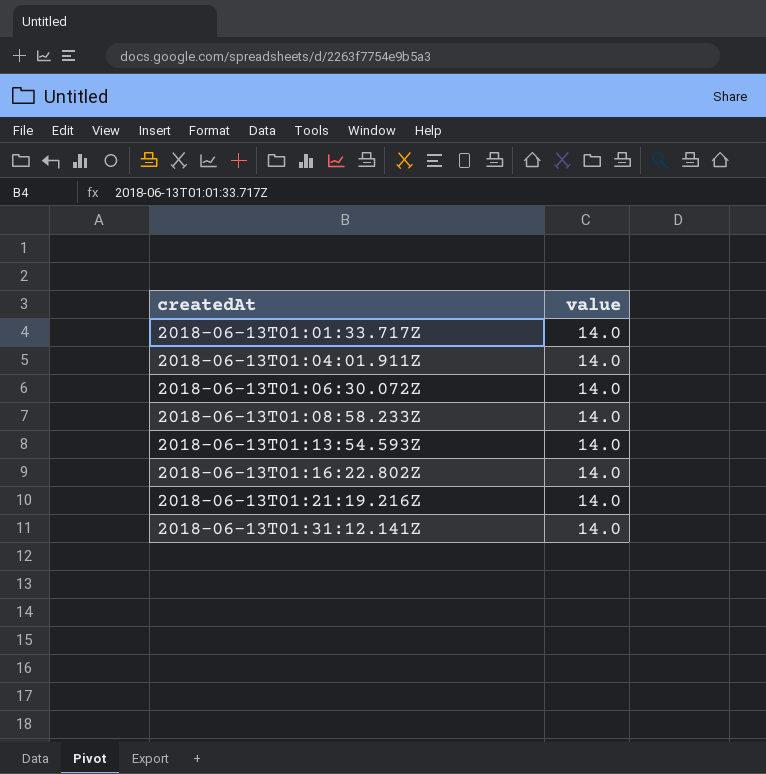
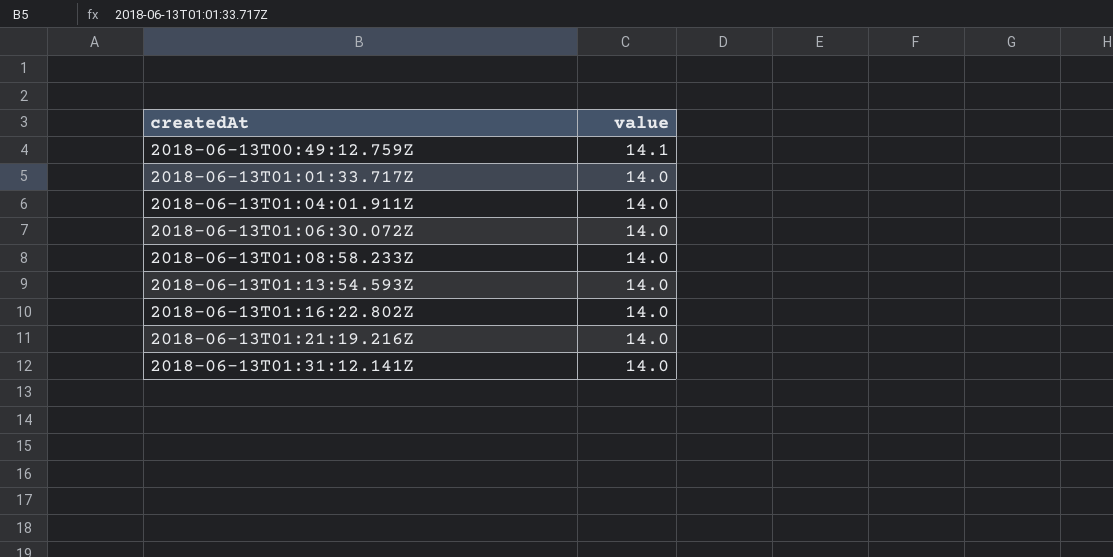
row 2018-06-13T00:49:12.759Z: none -> 14.1

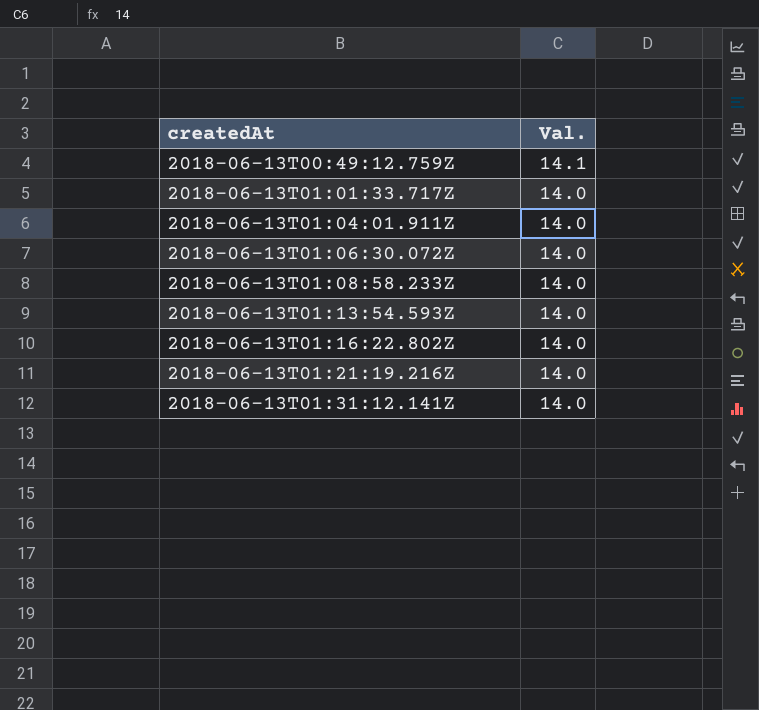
column name: value -> Val.

